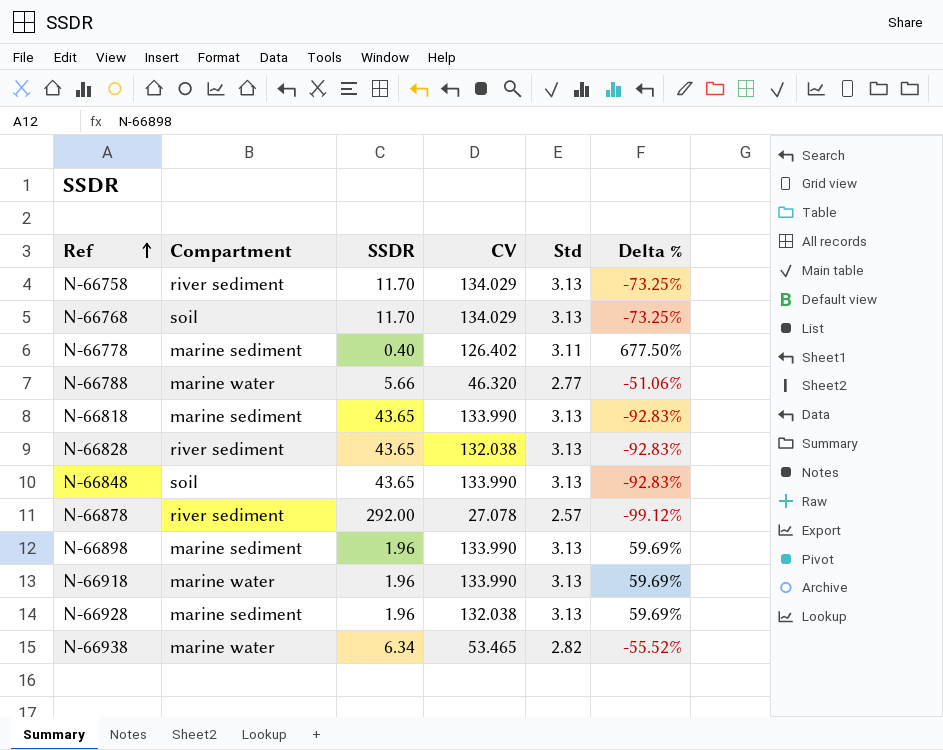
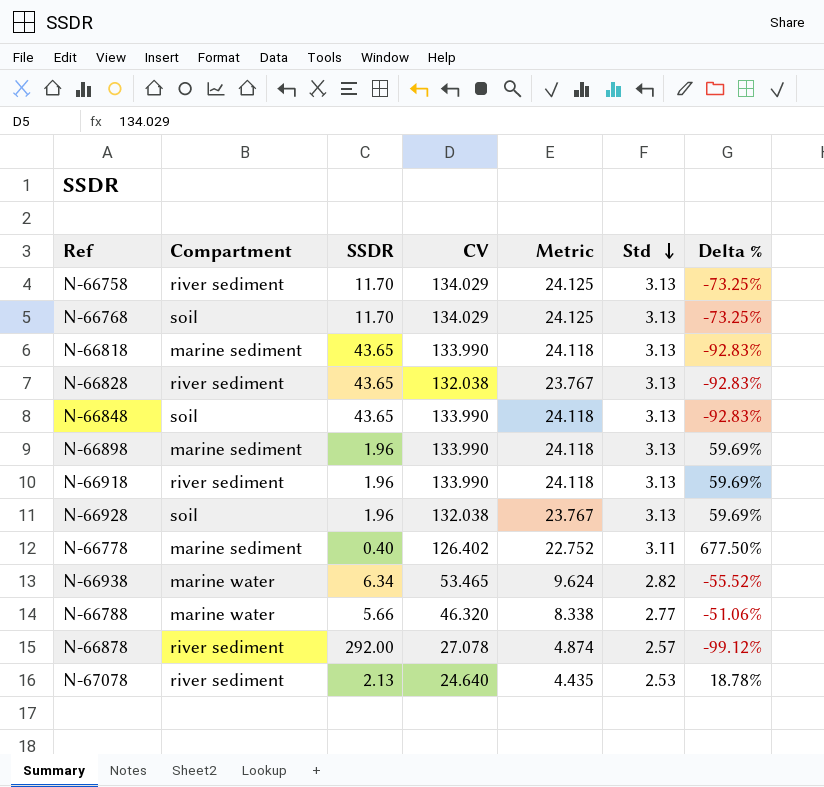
row order: Ref ascending -> Std descending
column Metric | formula: none -> [CV] * 0.18
N-66918 | Compartment: marine water -> river sediment
N-66928 | Compartment: marine sediment -> soil
row N-67078: none -> river sediment | 2.13 | 24.640 | 4.435 | 2.53 | 18.78%

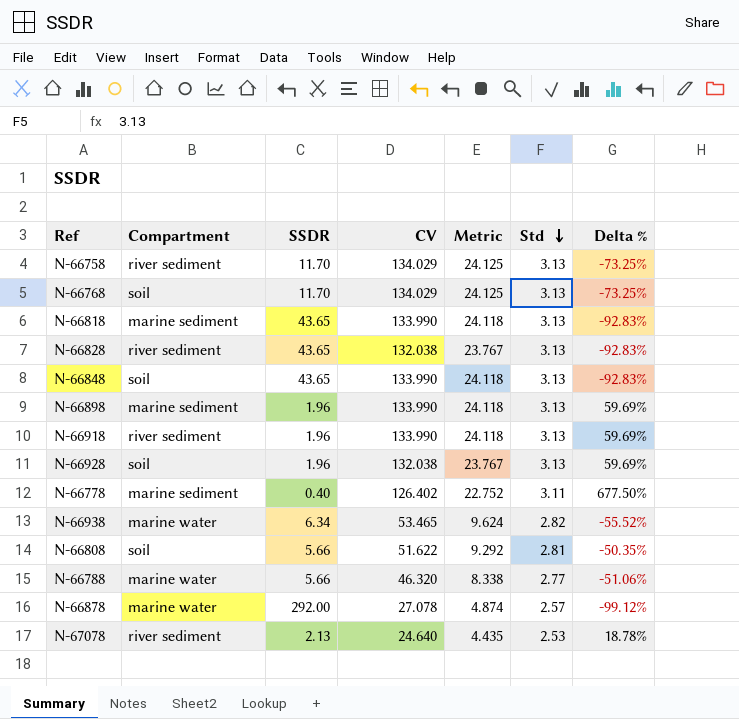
row N-66808: none -> soil | 5.66 | 51.622 | 9.292 | 2.81 | -50.35%
N-66878 | Compartment: river sediment -> marine water

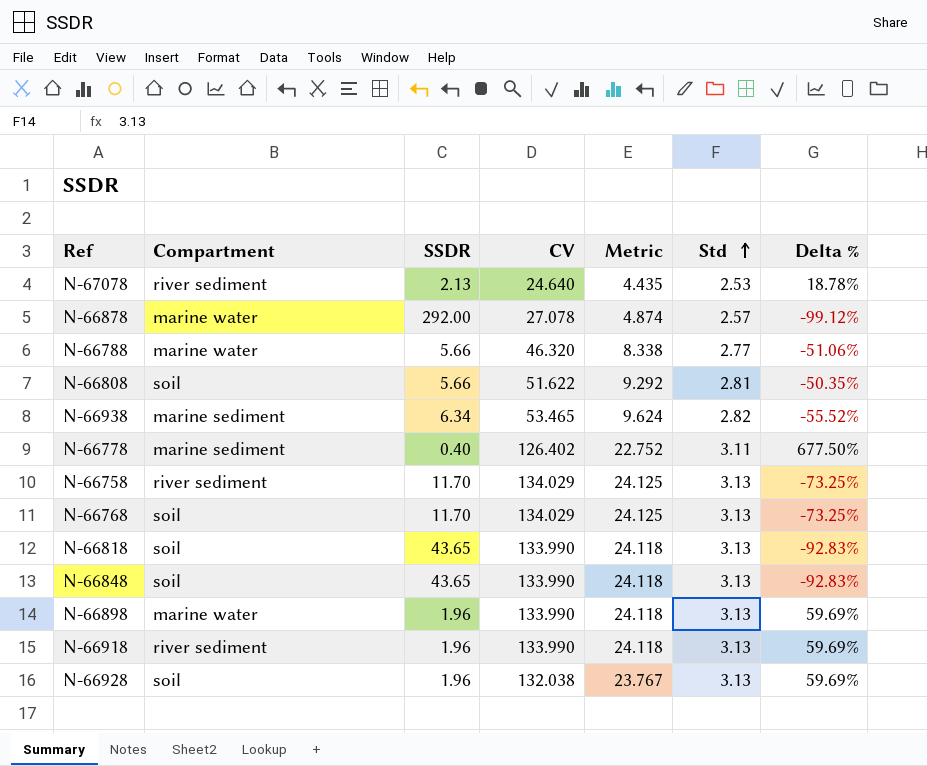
row order: Std descending -> Std ascending
row N-66828: river sediment | 43.65 | 132.038 | 23.767 | 3.13 | -92.83% -> none
N-66938 | Compartment: marine water -> marine sediment
N-66818 | Compartment: marine sediment -> soil
N-66898 | Compartment: marine sediment -> marine water

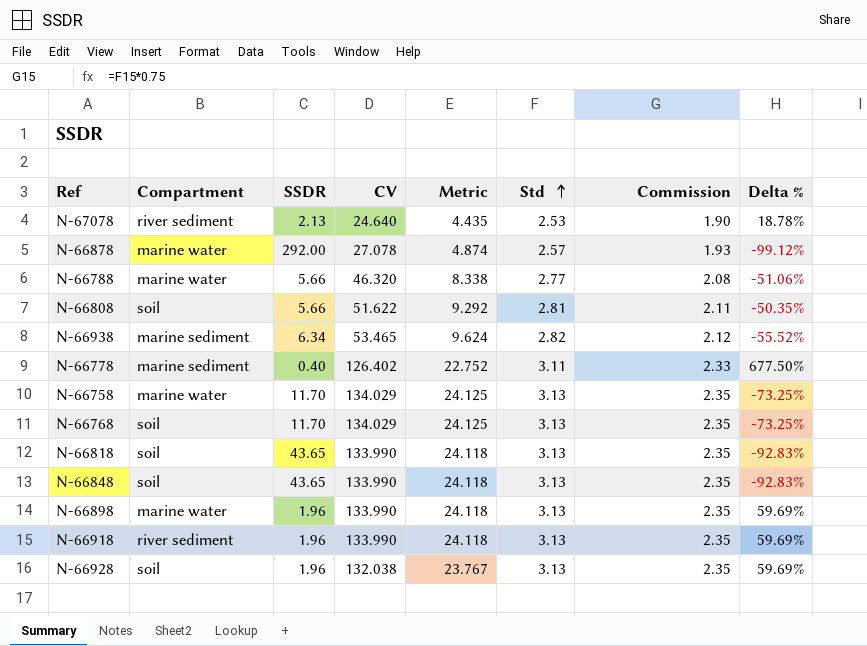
column Commission | formula: none -> [Std] * 0.75
N-66758 | Compartment: river sediment -> marine water

